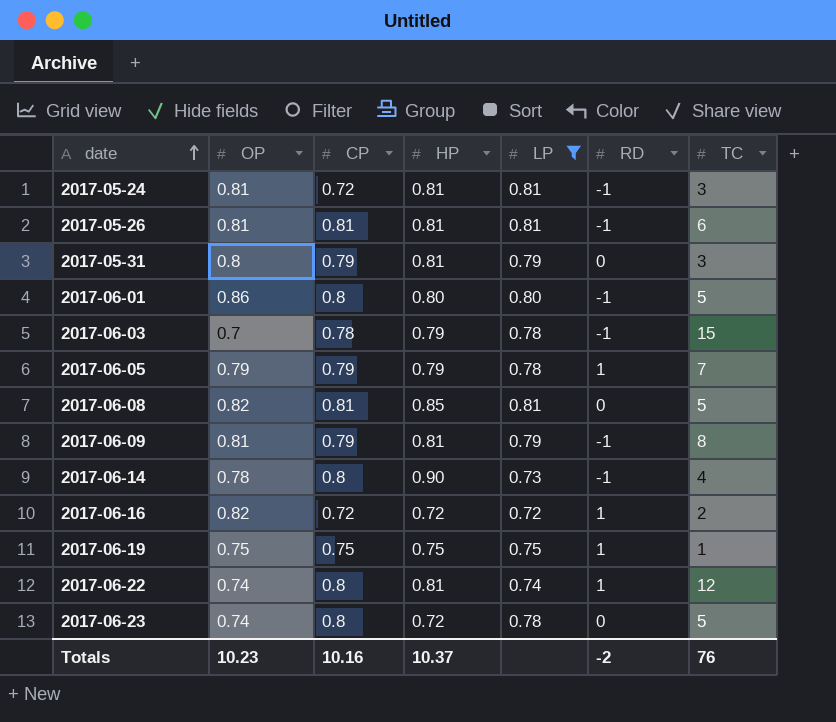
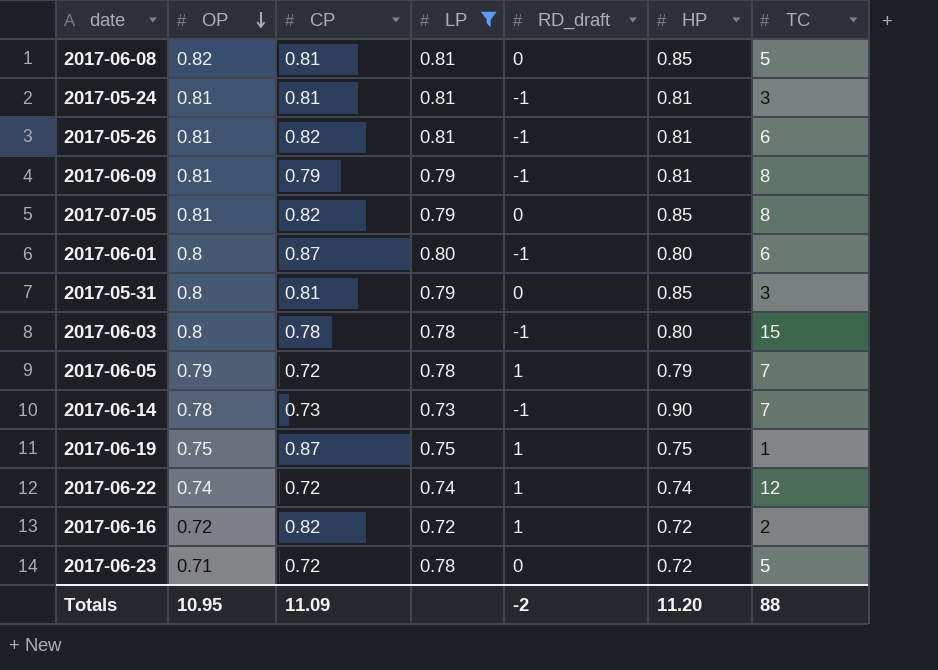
row order: date ascending -> OP descending
column name: RD -> RD_draft
column HP | position: 4 -> 6
2017-05-24 | CP: 0.72 -> 0.81
2017-05-26 | CP: 0.81 -> 0.82
row 2017-07-05: none -> 0.81 | 0.82 | 0.79 | 0 | 0.85 | 8
2017-06-01 | OP: 0.86 -> 0.8
2017-06-01 | CP: 0.8 -> 0.87
2017-06-01 | TC: 5 -> 6
2017-05-31 | CP: 0.79 -> 0.81
2017-05-31 | HP: 0.81 -> 0.85
2017-06-03 | OP: 0.7 -> 0.8
2017-06-03 | HP: 0.79 -> 0.80
2017-06-05 | CP: 0.79 -> 0.72
2017-06-14 | CP: 0.8 -> 0.73
2017-06-14 | TC: 4 -> 7
2017-06-19 | CP: 0.75 -> 0.87
2017-06-22 | CP: 0.8 -> 0.72
2017-06-22 | HP: 0.81 -> 0.74
2017-06-16 | OP: 0.82 -> 0.72
2017-06-16 | CP: 0.72 -> 0.82
2017-06-23 | OP: 0.74 -> 0.71
2017-06-23 | CP: 0.8 -> 0.72
Totals | OP: 10.23 -> 10.95
Totals | CP: 10.16 -> 11.09
Totals | HP: 10.37 -> 11.20
Totals | TC: 76 -> 88

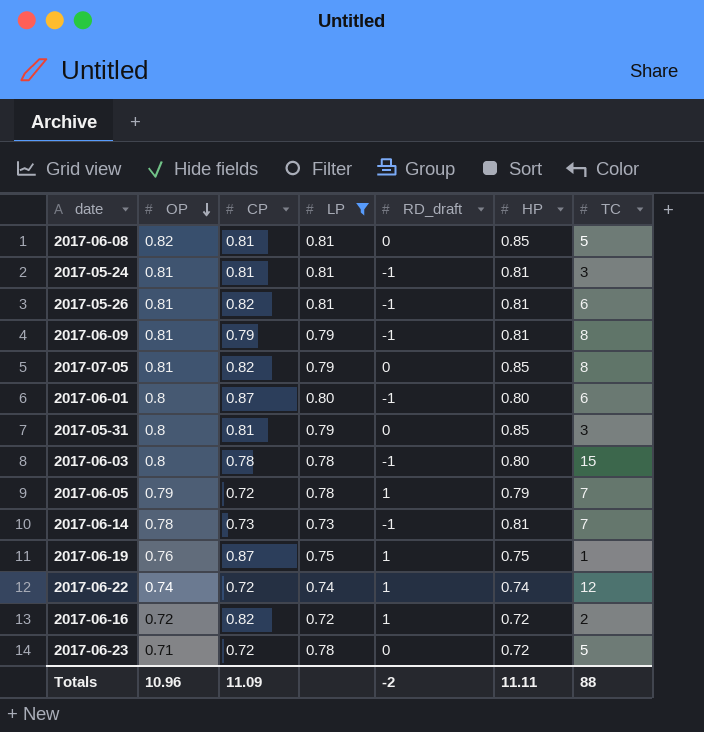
2017-06-14 | HP: 0.90 -> 0.81
2017-06-19 | OP: 0.75 -> 0.76
Totals | OP: 10.95 -> 10.96
Totals | HP: 11.20 -> 11.11

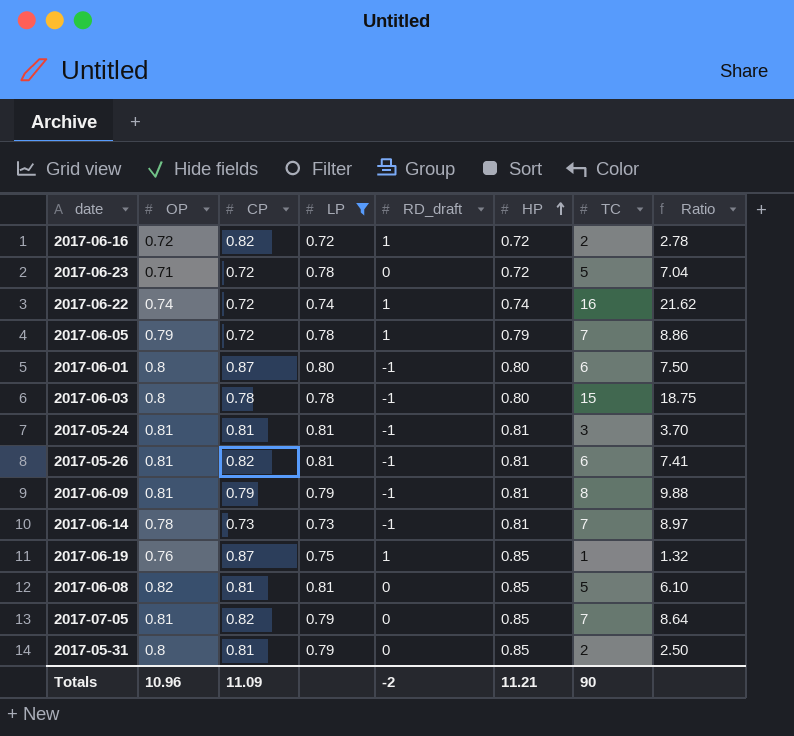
row order: OP descending -> HP ascending
column Ratio | formula: none -> [TC] / [OP]
2017-06-22 | TC: 12 -> 16
2017-06-19 | HP: 0.75 -> 0.85
2017-07-05 | TC: 8 -> 7
2017-05-31 | TC: 3 -> 2
Totals | HP: 11.11 -> 11.21
Totals | TC: 88 -> 90

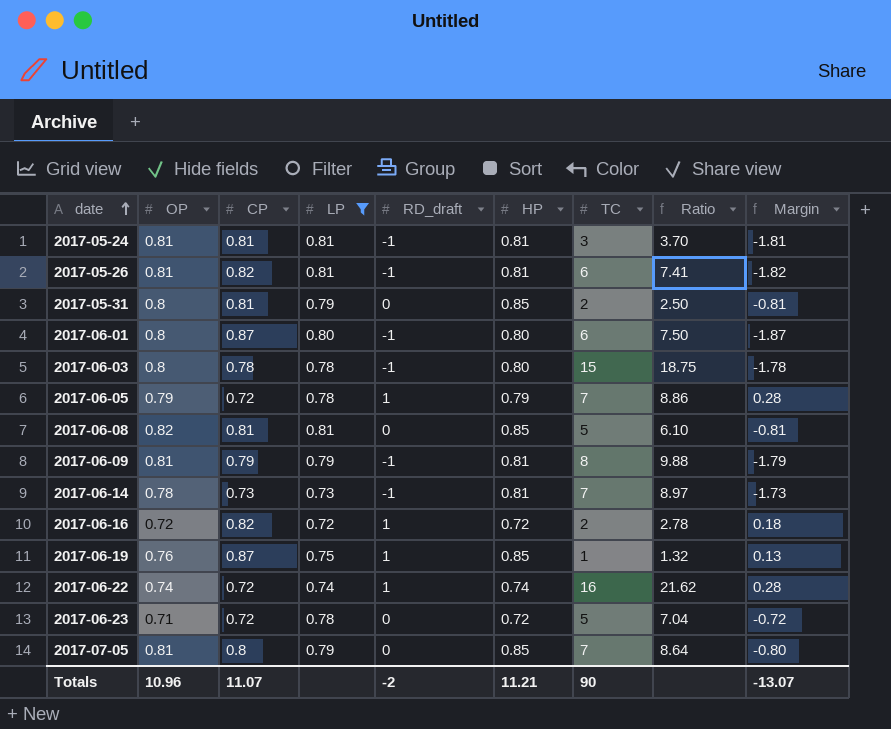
row order: HP ascending -> date ascending
column Margin | formula: none -> [RD_draft] - [CP]
2017-07-05 | CP: 0.82 -> 0.8
Totals | CP: 11.09 -> 11.07

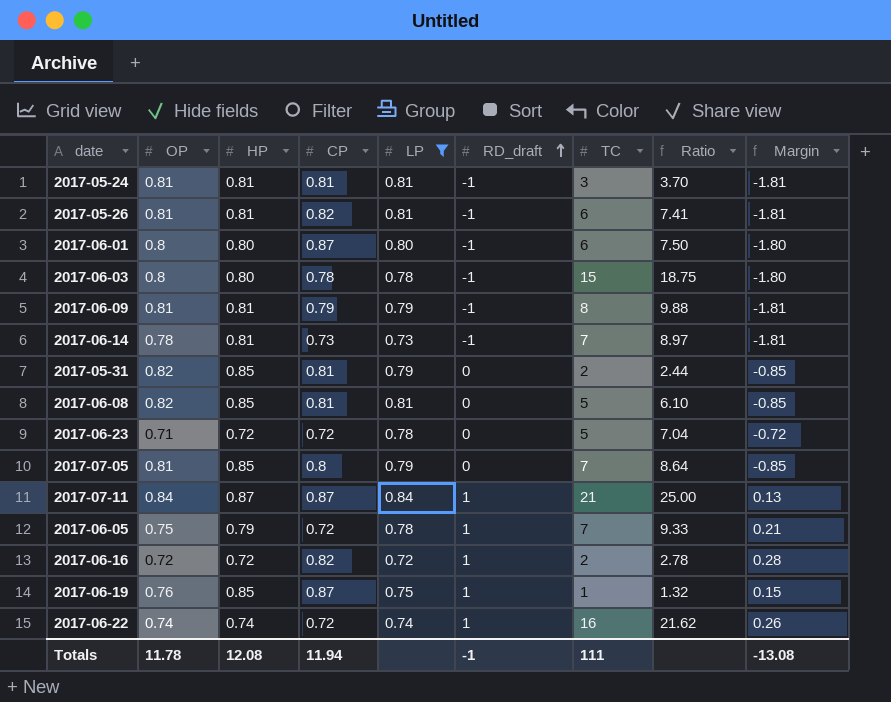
row order: date ascending -> RD_draft ascending
column HP | position: 6 -> 3
column Margin | formula: [RD_draft] - [CP] -> [RD_draft] - [HP]
2017-05-31 | OP: 0.8 -> 0.82
2017-05-31 | Ratio: 2.50 -> 2.44
row 2017-07-11: none -> 0.84 | 0.87 | 0.87 | 0.84 | 1 | 21 | 25.00 | 0.13
2017-06-05 | OP: 0.79 -> 0.75
2017-06-05 | Ratio: 8.86 -> 9.33
Totals | OP: 10.96 -> 11.78
Totals | HP: 11.21 -> 12.08
Totals | CP: 11.07 -> 11.94
Totals | RD_draft: -2 -> -1
Totals | TC: 90 -> 111
Totals | Margin: -13.07 -> -13.08

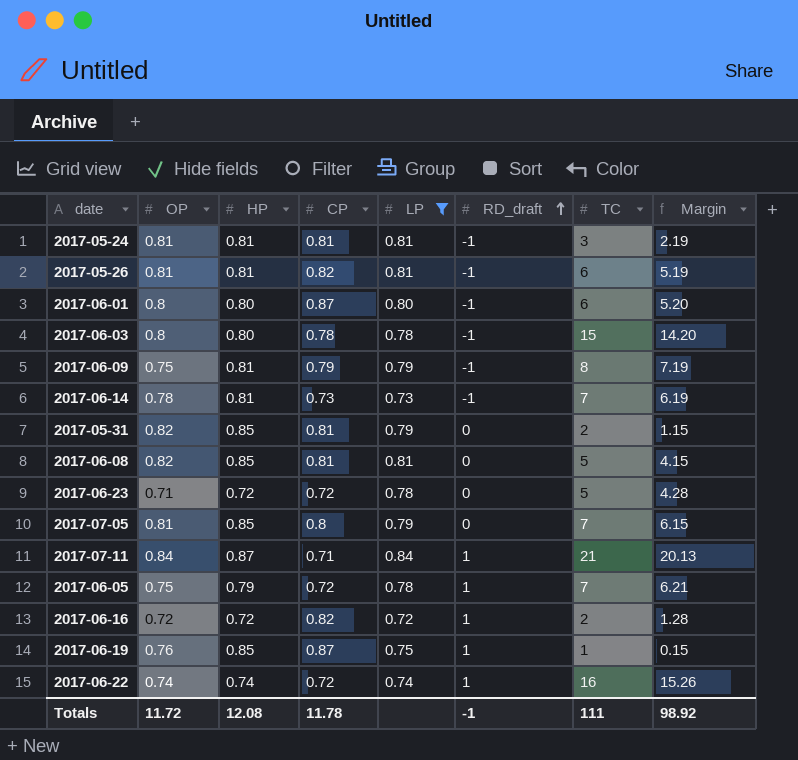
column Ratio | formula: [TC] / [OP] -> none
column Margin | formula: [RD_draft] - [HP] -> [TC] - [HP]
2017-06-09 | OP: 0.81 -> 0.75
2017-07-11 | CP: 0.87 -> 0.71
Totals | OP: 11.78 -> 11.72
Totals | CP: 11.94 -> 11.78
Totals | Margin: -13.08 -> 98.92

